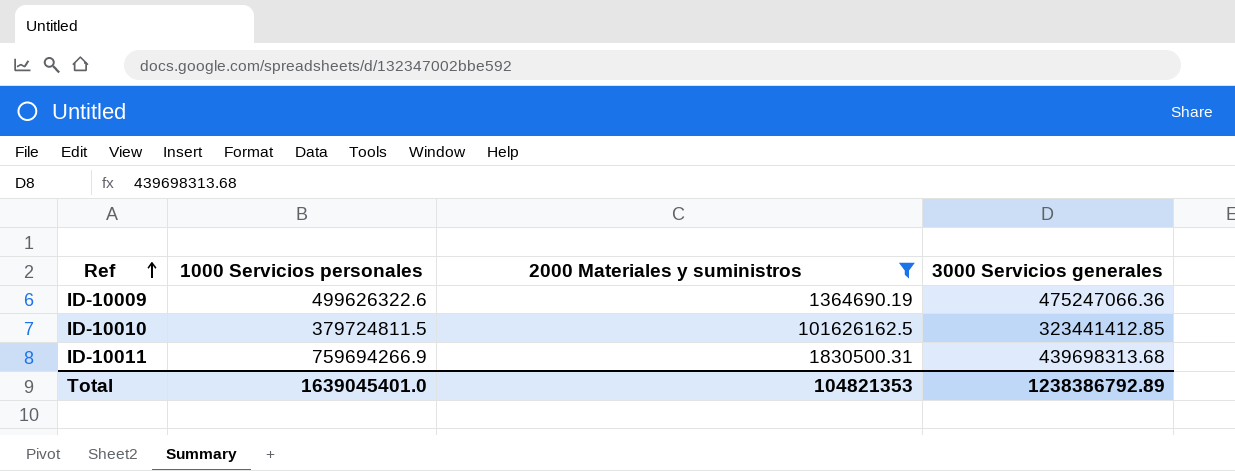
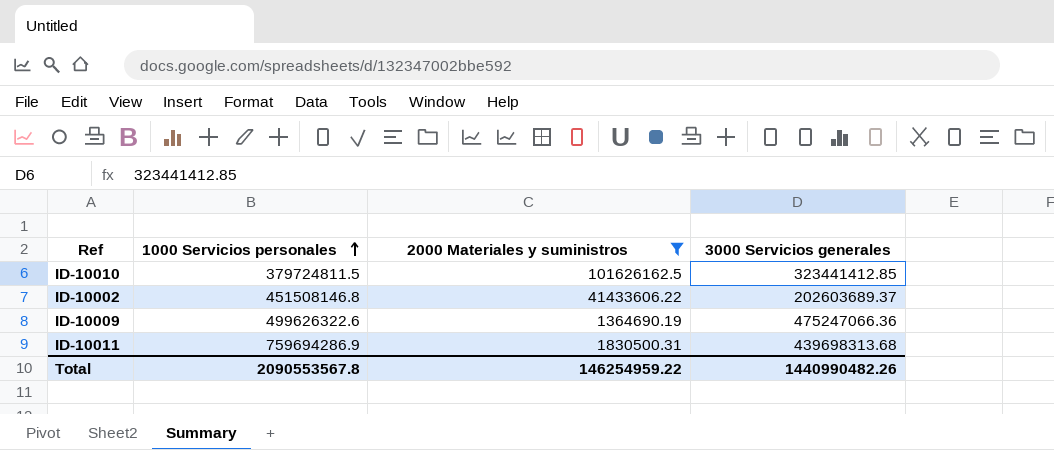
row order: Ref ascending -> 1000 Servicios personales ascending
row ID-10002: none -> 451508146.8 | 41433606.22 | 202603689.37
ID-10011 | 1000 Servicios personales: 759694266.9 -> 759694286.9
Total | 1000 Servicios personales: 1639045401.0 -> 2090553567.8
Total | 2000 Materiales y suministros: 104821353 -> 146254959.22
Total | 3000 Servicios generales: 1238386792.89 -> 1440990482.26

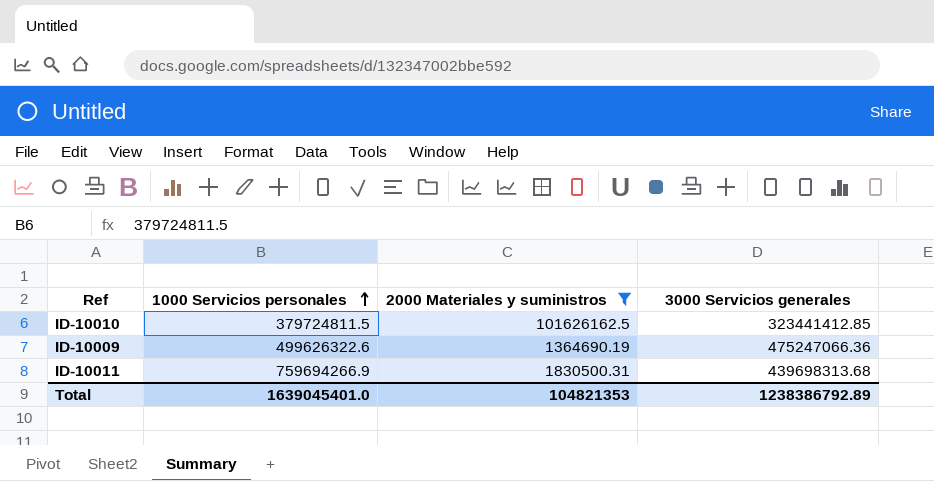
row ID-10002: 451508146.8 | 41433606.22 | 202603689.37 -> none
ID-10011 | 1000 Servicios personales: 759694286.9 -> 759694266.9
Total | 1000 Servicios personales: 2090553567.8 -> 1639045401.0
Total | 2000 Materiales y suministros: 146254959.22 -> 104821353
Total | 3000 Servicios generales: 1440990482.26 -> 1238386792.89

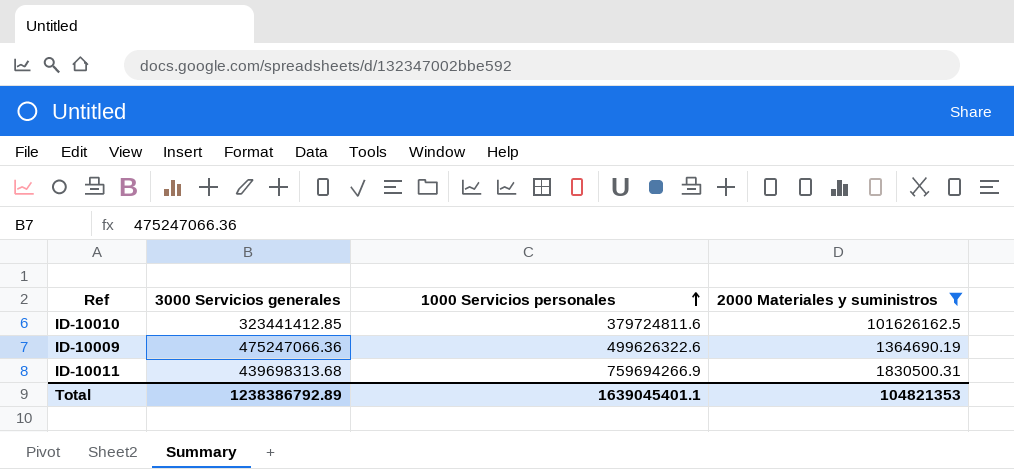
column 3000 Servicios generales | position: 4 -> 2
ID-10010 | 1000 Servicios personales: 379724811.5 -> 379724811.6
Total | 1000 Servicios personales: 1639045401.0 -> 1639045401.1

